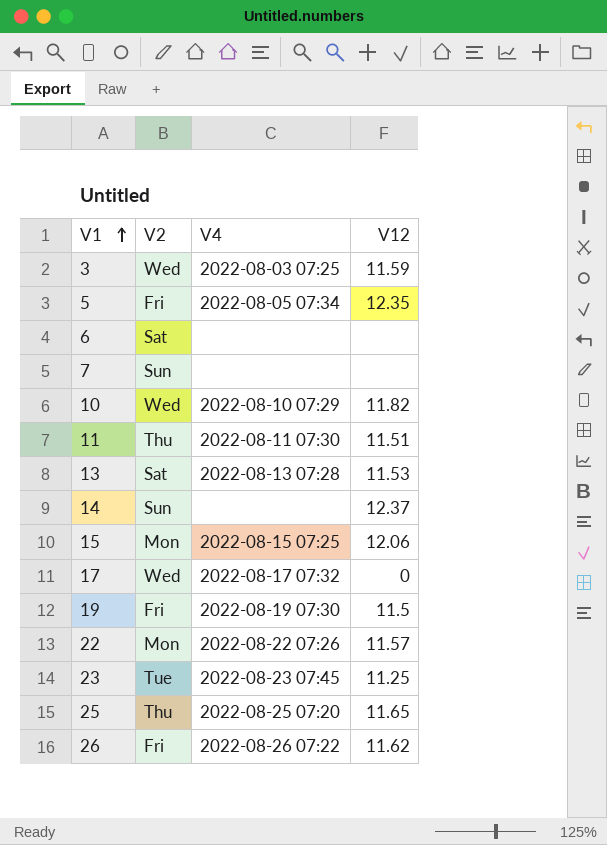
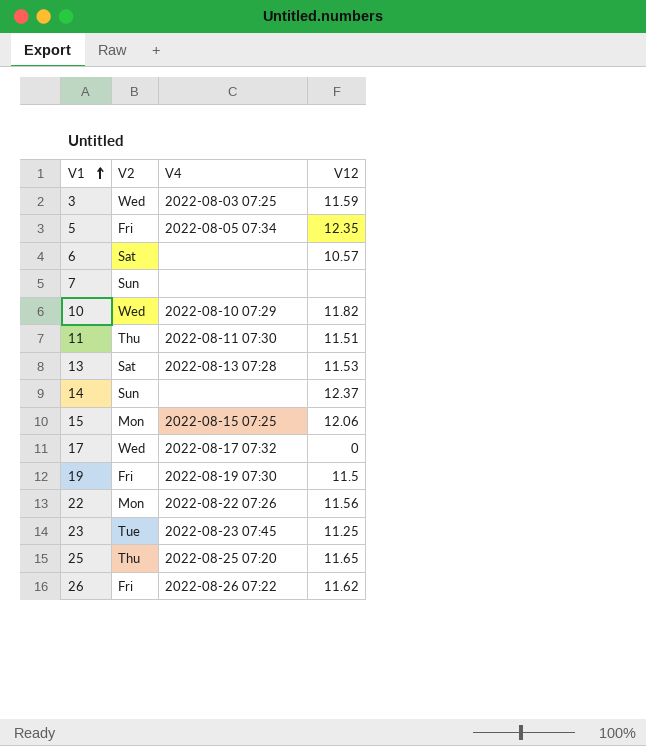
6 | V12: none -> 10.57
22 | V12: 11.57 -> 11.56

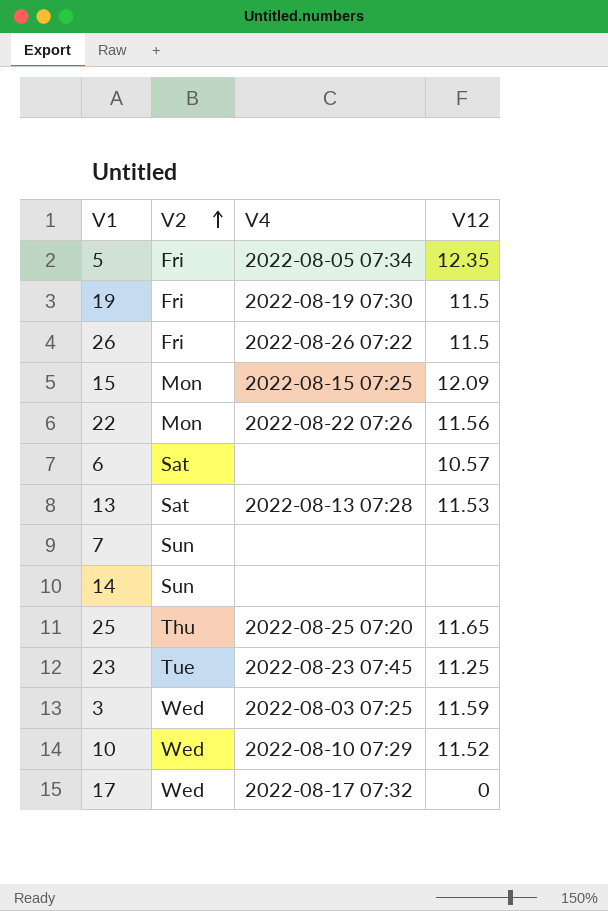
row order: V1 ascending -> V2 ascending
row 11: Thu | 2022-08-11 07:30 | 11.51 -> none
26 | V12: 11.62 -> 11.5
15 | V12: 12.06 -> 12.09
14 | V12: 12.37 -> none
10 | V12: 11.82 -> 11.52

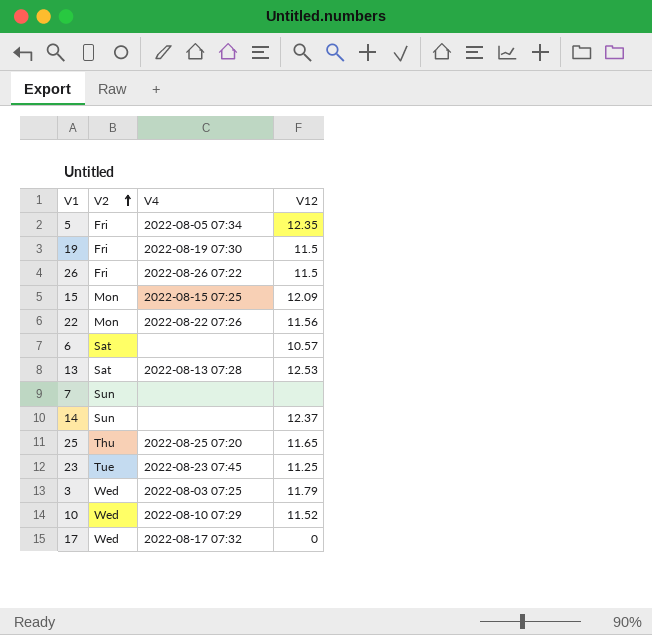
13 | V12: 11.53 -> 12.53
14 | V12: none -> 12.37
3 | V12: 11.59 -> 11.79

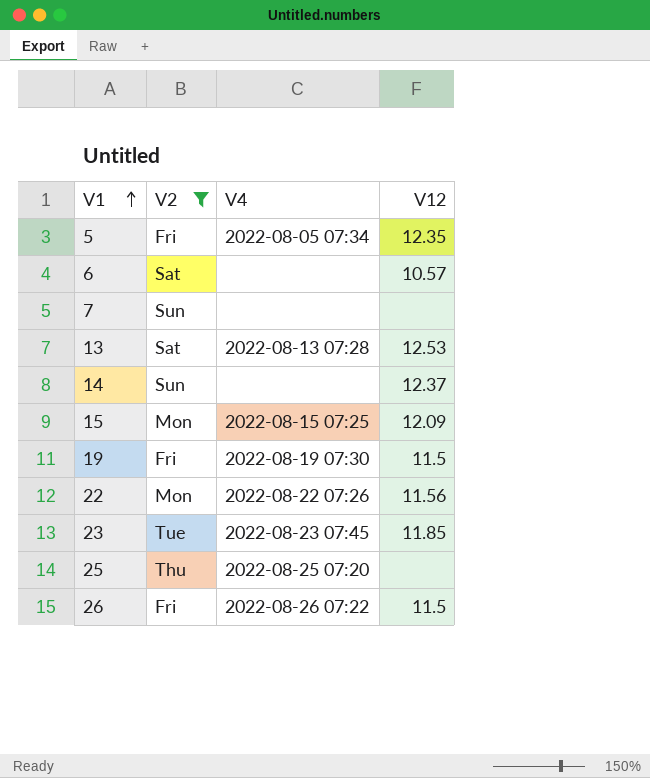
filter: none -> V2 != Wed
row order: V2 ascending -> V1 ascending
23 | V12: 11.25 -> 11.85
25 | V12: 11.65 -> none

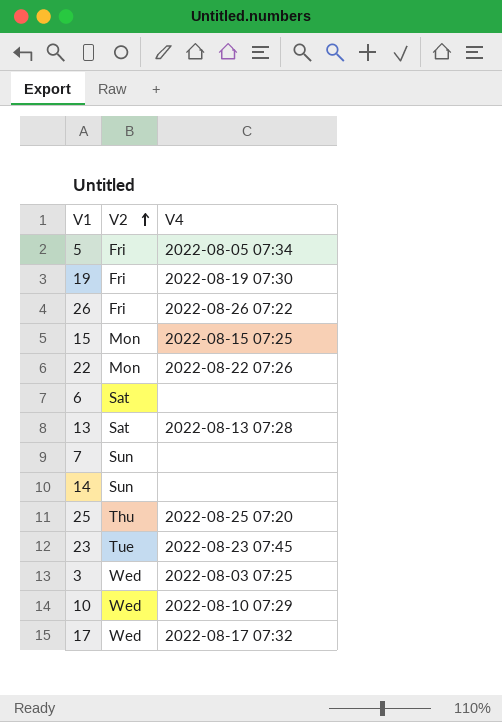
filter: V2 != Wed -> none
row order: V1 ascending -> V2 ascending
column V12 | position: 4 -> none

